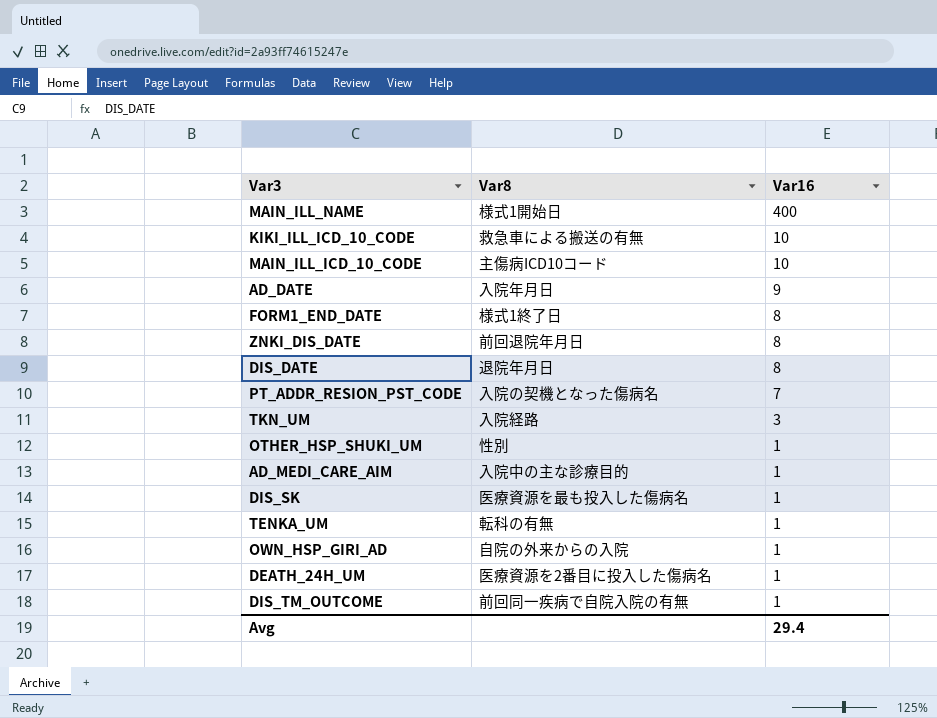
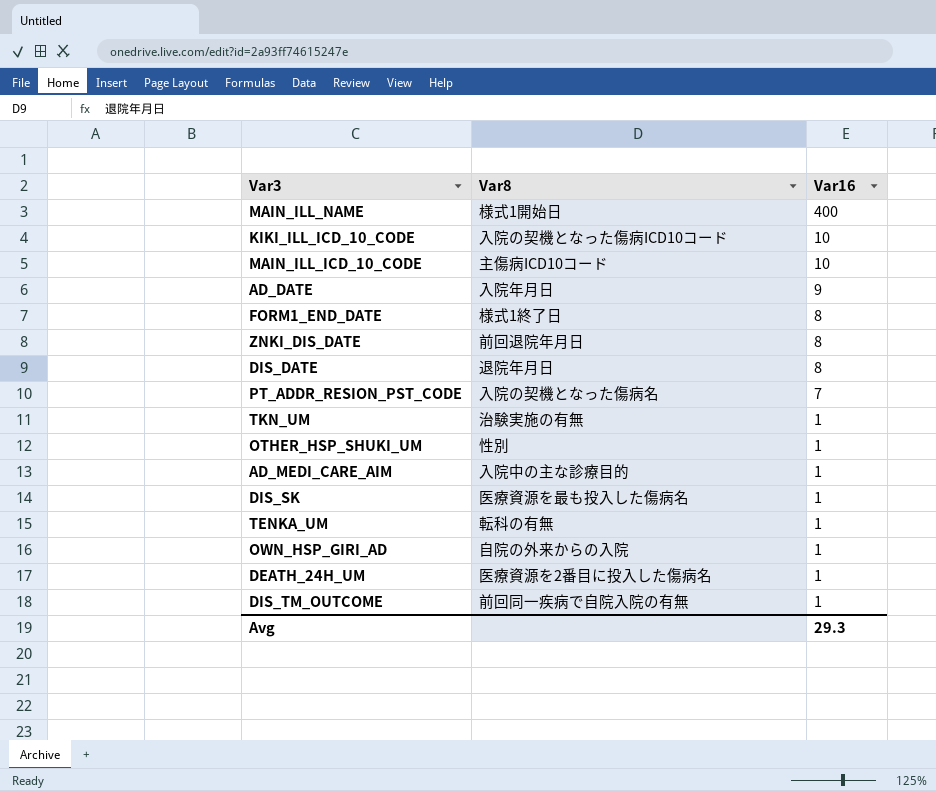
KIKI_ILL_ICD_10_CODE | Var8: 救急車による搬送の有無 -> 入院の契機となった傷病ICD10コード
TKN_UM | Var8: 入院経路 -> 治験実施の有無
TKN_UM | Var16: 3 -> 1
Avg | Var16: 29.4 -> 29.3

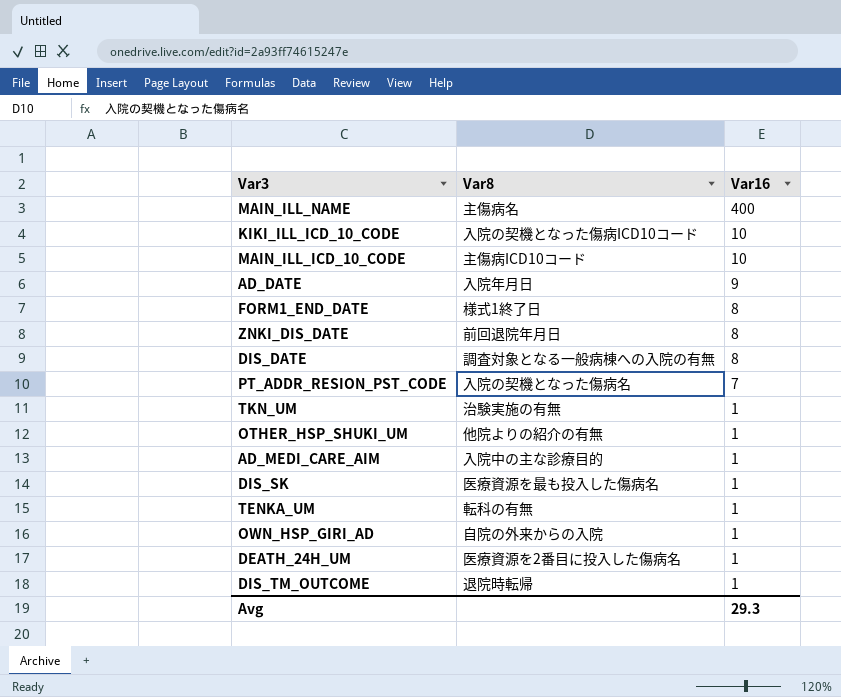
MAIN_ILL_NAME | Var8: 様式1開始日 -> 主傷病名
DIS_DATE | Var8: 退院年月日 -> 調査対象となる一般病棟への入院の有無
OTHER_HSP_SHUKI_UM | Var8: 性別 -> 他院よりの紹介の有無
DIS_TM_OUTCOME | Var8: 前回同一疾病で自院入院の有無 -> 退院時転帰

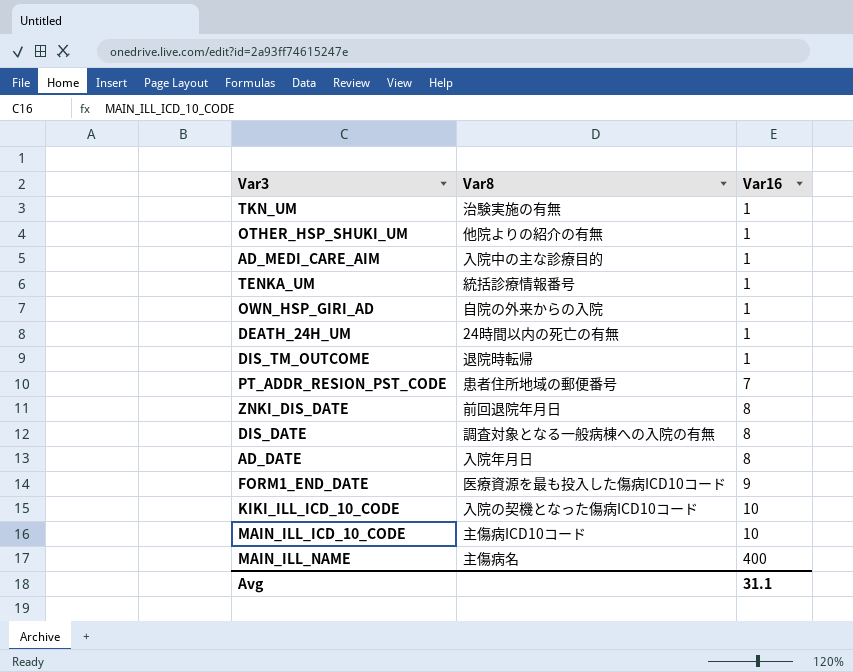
row order: Var16 descending -> Var16 ascending
row DIS_SK: 医療資源を最も投入した傷病名 | 1 -> none
TENKA_UM | Var8: 転科の有無 -> 統括診療情報番号
DEATH_24H_UM | Var8: 医療資源を2番目に投入した傷病名 -> 24時間以内の死亡の有無
PT_ADDR_RESION_PST_CODE | Var8: 入院の契機となった傷病名 -> 患者住所地域の郵便番号
AD_DATE | Var16: 9 -> 8
FORM1_END_DATE | Var8: 様式1終了日 -> 医療資源を最も投入した傷病ICD10コード
FORM1_END_DATE | Var16: 8 -> 9
Avg | Var16: 29.3 -> 31.1

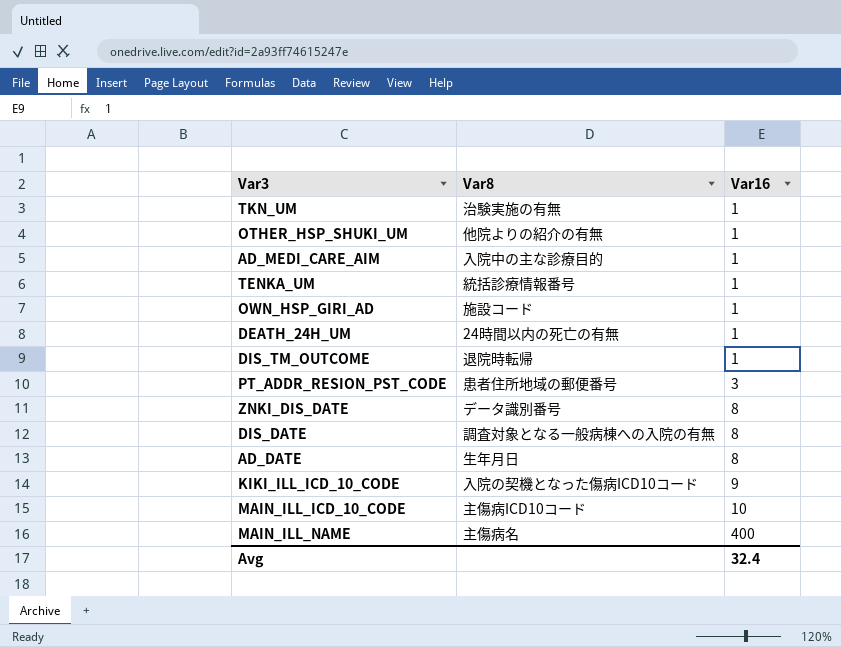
row FORM1_END_DATE: 医療資源を最も投入した傷病ICD10コード | 9 -> none
OWN_HSP_GIRI_AD | Var8: 自院の外来からの入院 -> 施設コード
PT_ADDR_RESION_PST_CODE | Var16: 7 -> 3
ZNKI_DIS_DATE | Var8: 前回退院年月日 -> データ識別番号
AD_DATE | Var8: 入院年月日 -> 生年月日
KIKI_ILL_ICD_10_CODE | Var16: 10 -> 9
Avg | Var16: 31.1 -> 32.4

